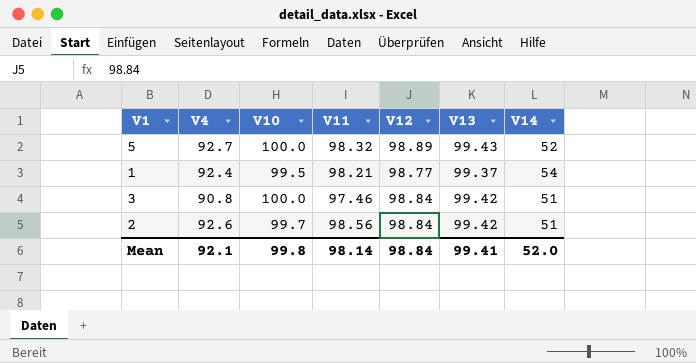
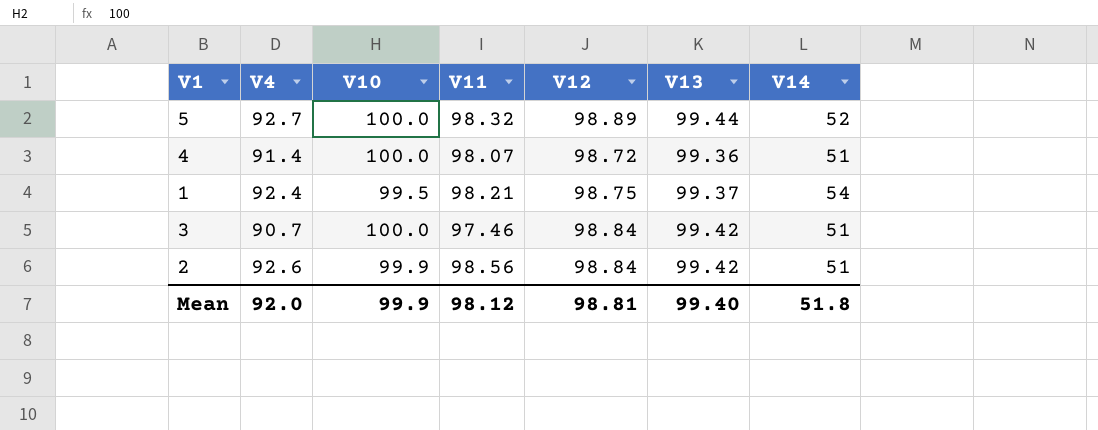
5 | V13: 99.43 -> 99.44
row 4: none -> 91.4 | 100.0 | 98.07 | 98.72 | 99.36 | 51
1 | V12: 98.77 -> 98.75
3 | V4: 90.8 -> 90.7
2 | V10: 99.7 -> 99.9
Mean | V4: 92.1 -> 92.0
Mean | V10: 99.8 -> 99.9
Mean | V11: 98.14 -> 98.12
Mean | V12: 98.84 -> 98.81
Mean | V13: 99.41 -> 99.40
Mean | V14: 52.0 -> 51.8

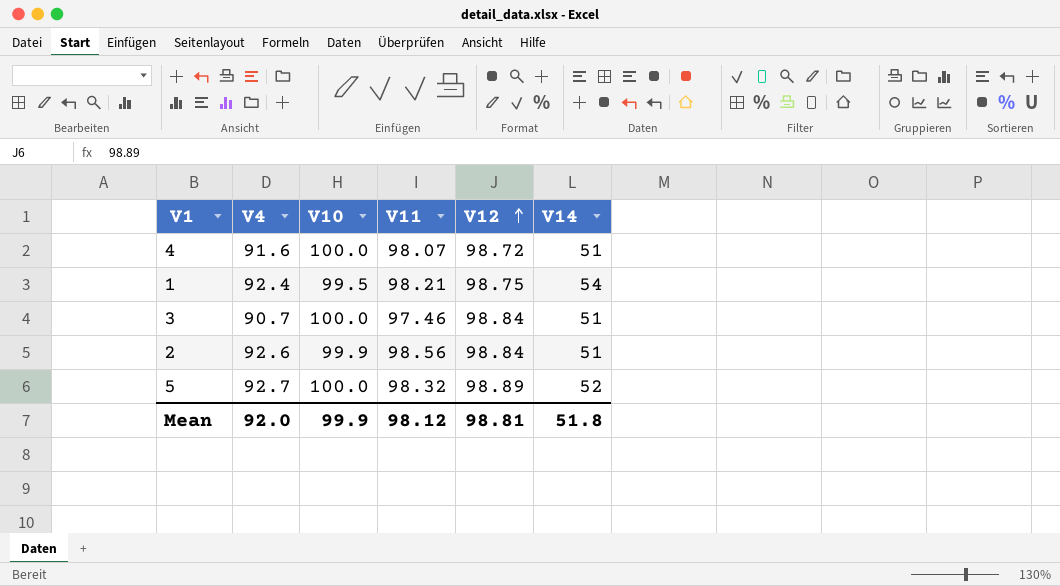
row order: none -> V12 ascending
column V13 | position: 6 -> none
4 | V4: 91.4 -> 91.6

